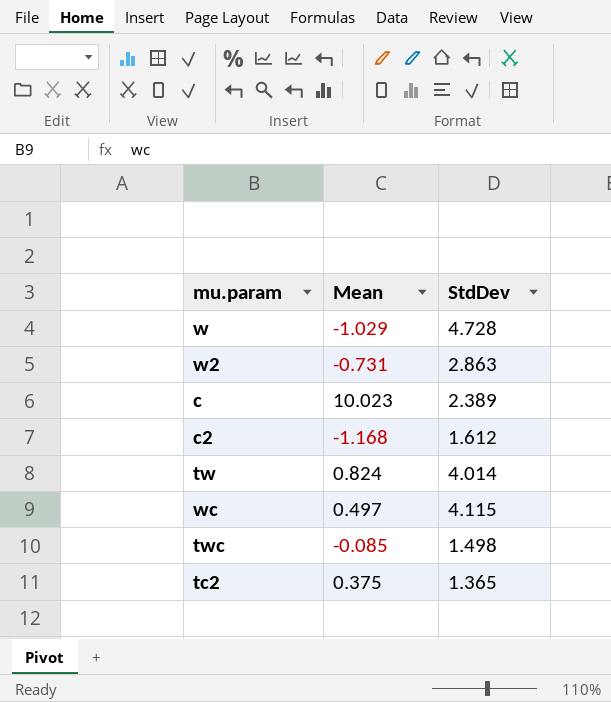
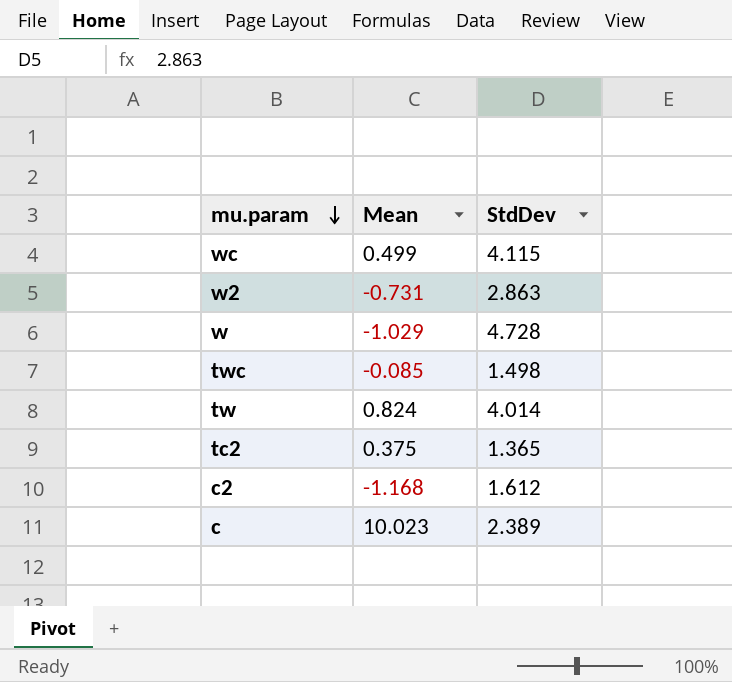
row order: none -> mu.param descending
wc | Mean: 0.497 -> 0.499

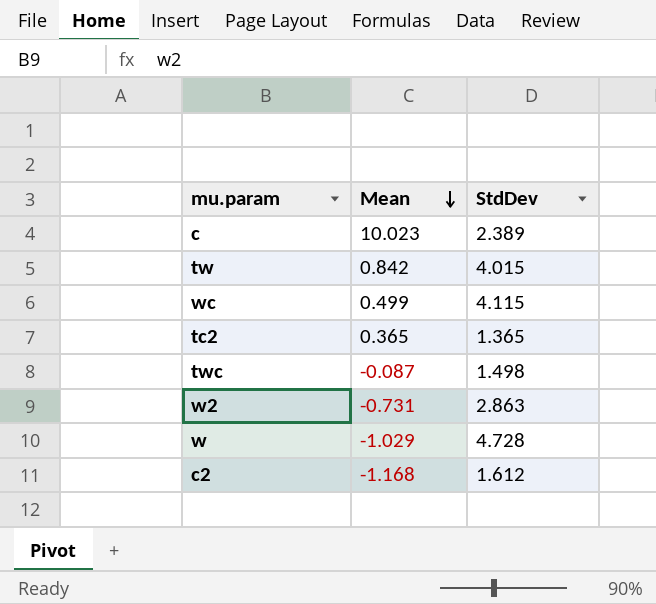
row order: mu.param descending -> Mean descending
tw | Mean: 0.824 -> 0.842
tw | StdDev: 4.014 -> 4.015
tc2 | Mean: 0.375 -> 0.365
twc | Mean: -0.085 -> -0.087

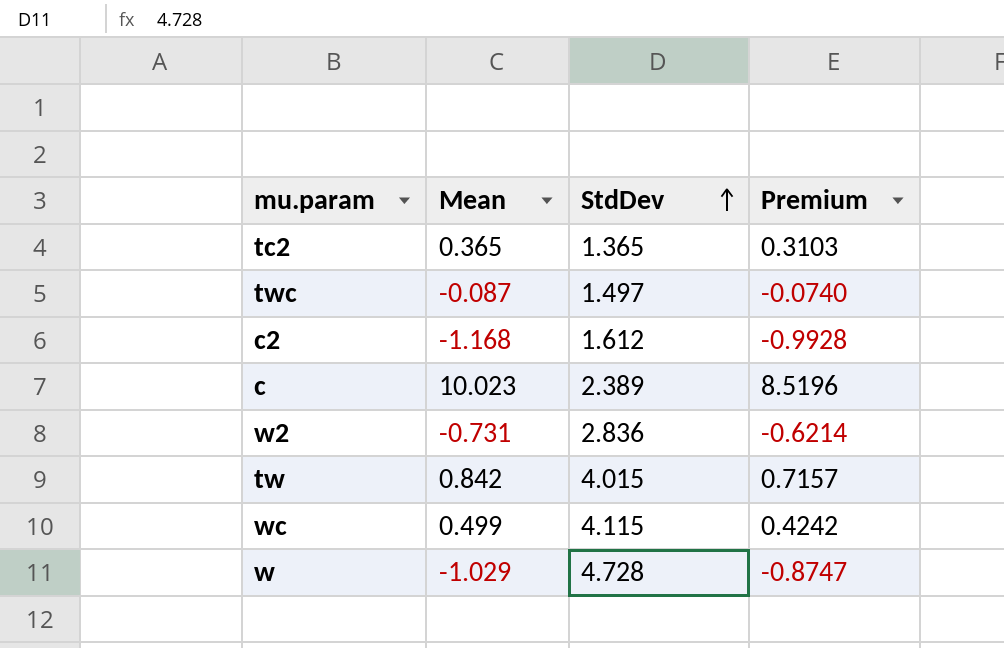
row order: Mean descending -> StdDev ascending
column Premium | formula: none -> [Mean] * 0.85
twc | StdDev: 1.498 -> 1.497
w2 | StdDev: 2.863 -> 2.836

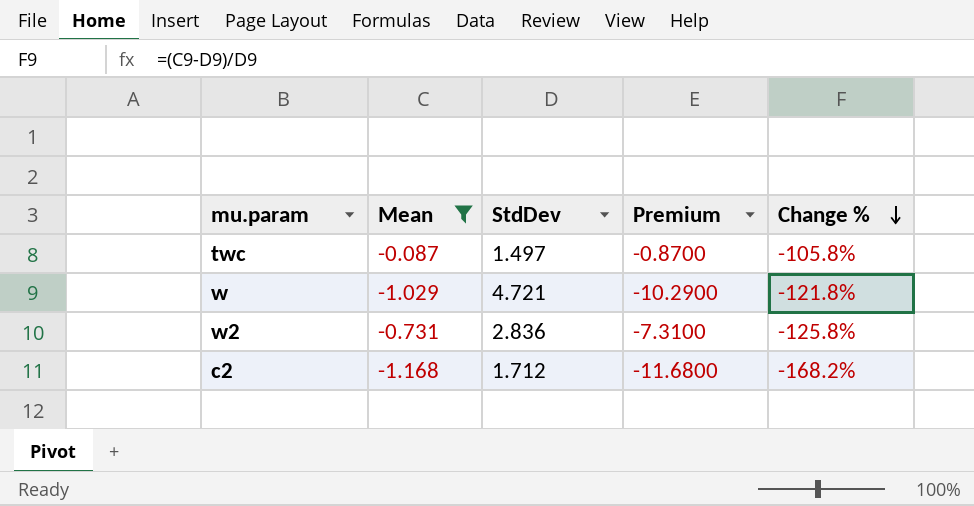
filter: none -> Mean <= -0.087
row order: StdDev ascending -> Change % descending
column Premium | formula: [Mean] * 0.85 -> [Mean] * 10
column Change % | formula: none -> ([Mean] - [StdDev]) / [StdDev]
w | StdDev: 4.728 -> 4.721
c2 | StdDev: 1.612 -> 1.712

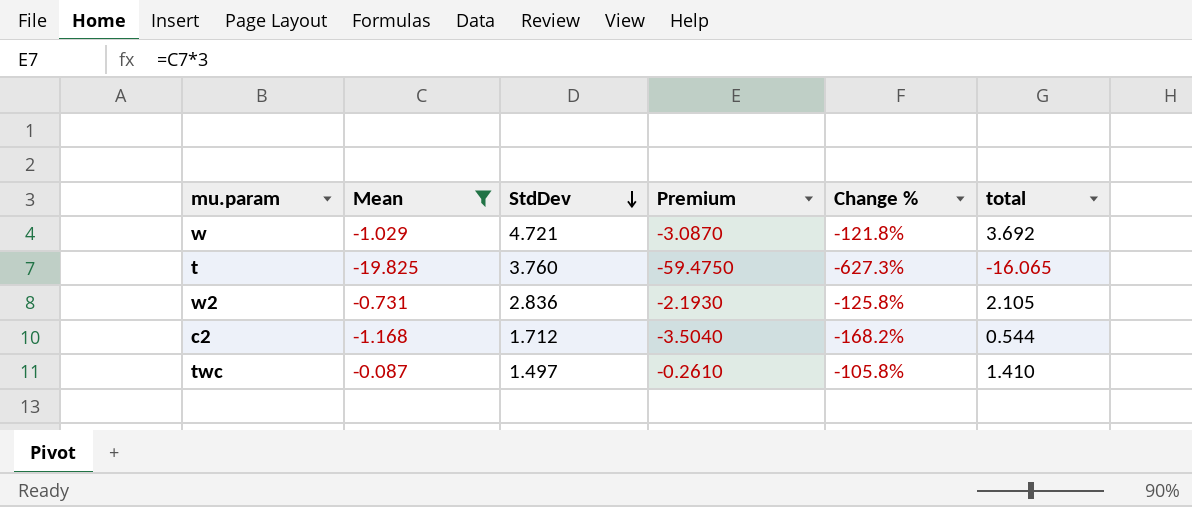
row order: Change % descending -> StdDev descending
column Premium | formula: [Mean] * 10 -> [Mean] * 3
column total | formula: none -> [Mean] + [StdDev]
row t: none -> -19.825 | 3.760 | -59.4750 | -627.3% | -16.065

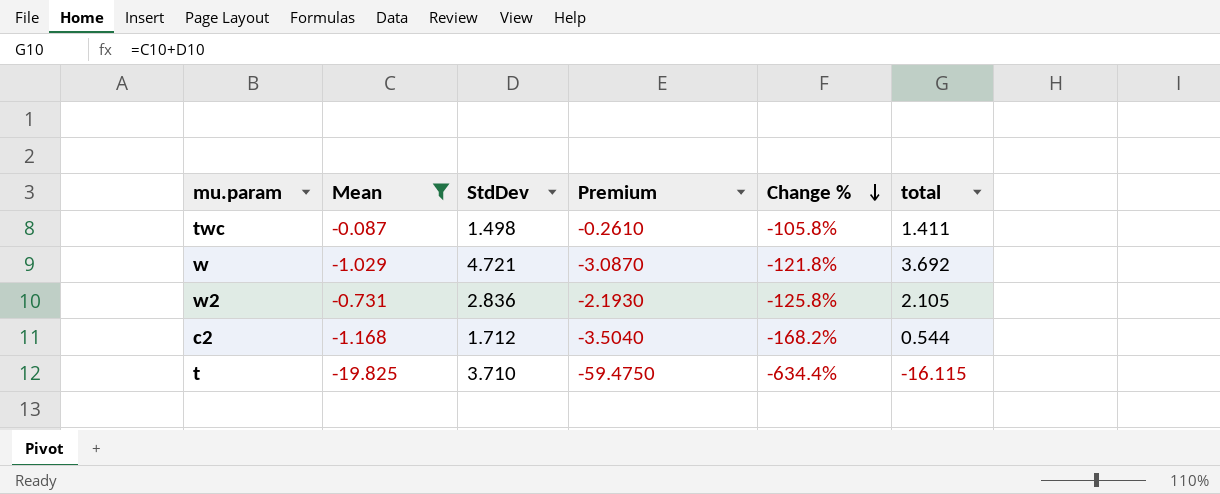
row order: StdDev descending -> Change % descending
twc | StdDev: 1.497 -> 1.498
twc | total: 1.410 -> 1.411
t | StdDev: 3.760 -> 3.710
t | Change %: -627.3% -> -634.4%
t | total: -16.065 -> -16.115

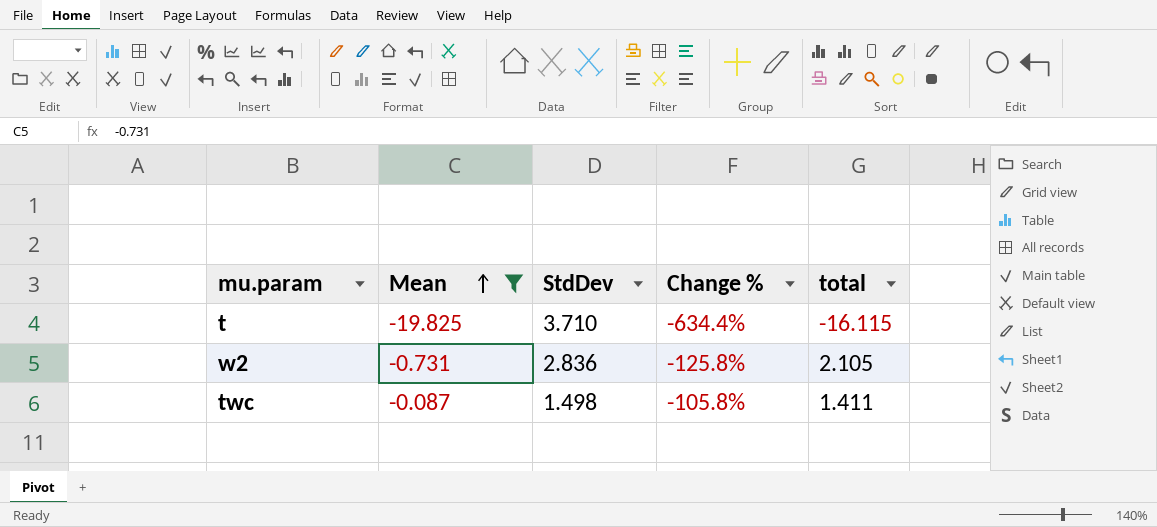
row order: Change % descending -> Mean ascending
column Premium | formula: [Mean] * 3 -> none
row w: -1.029 | 4.721 | -3.0870 | -121.8% | 3.692 -> none
row c2: -1.168 | 1.712 | -3.5040 | -168.2% | 0.544 -> none

